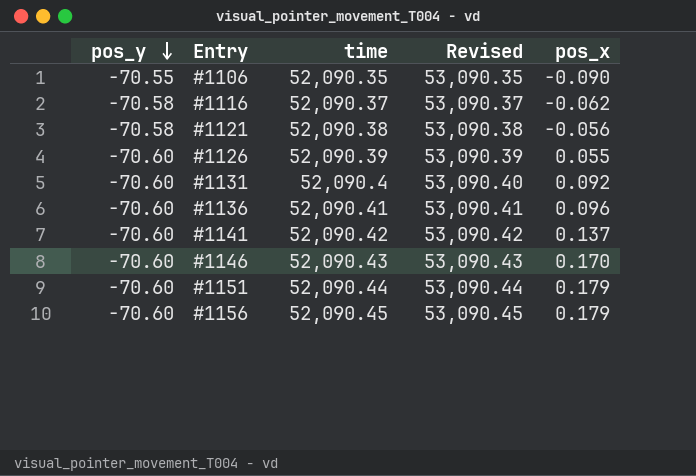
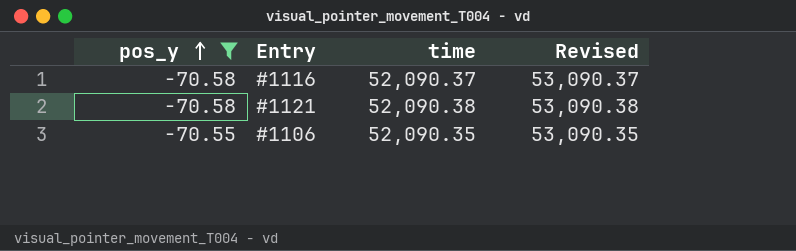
filter: none -> pos_y != -70.60
row order: pos_y descending -> pos_y ascending
column pos_x | position: 5 -> none

